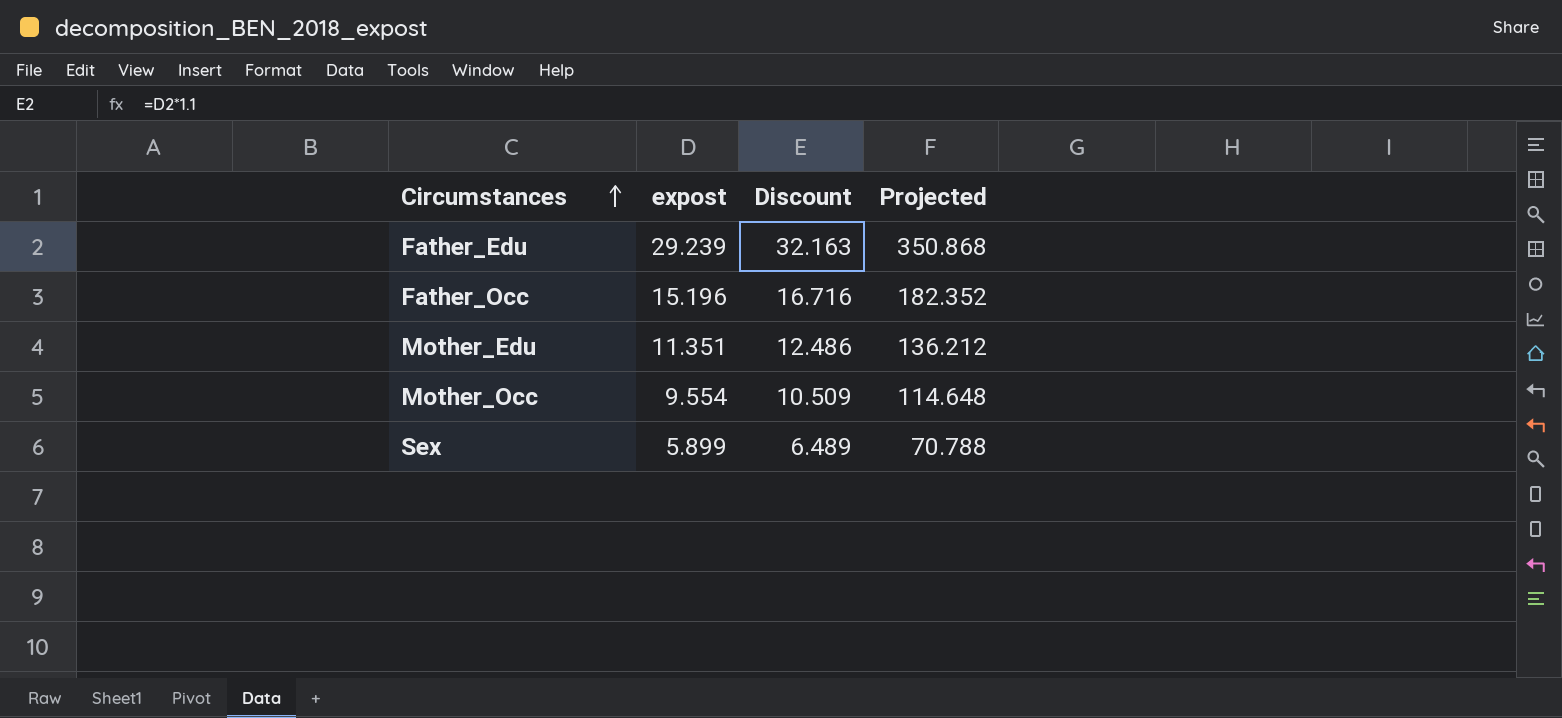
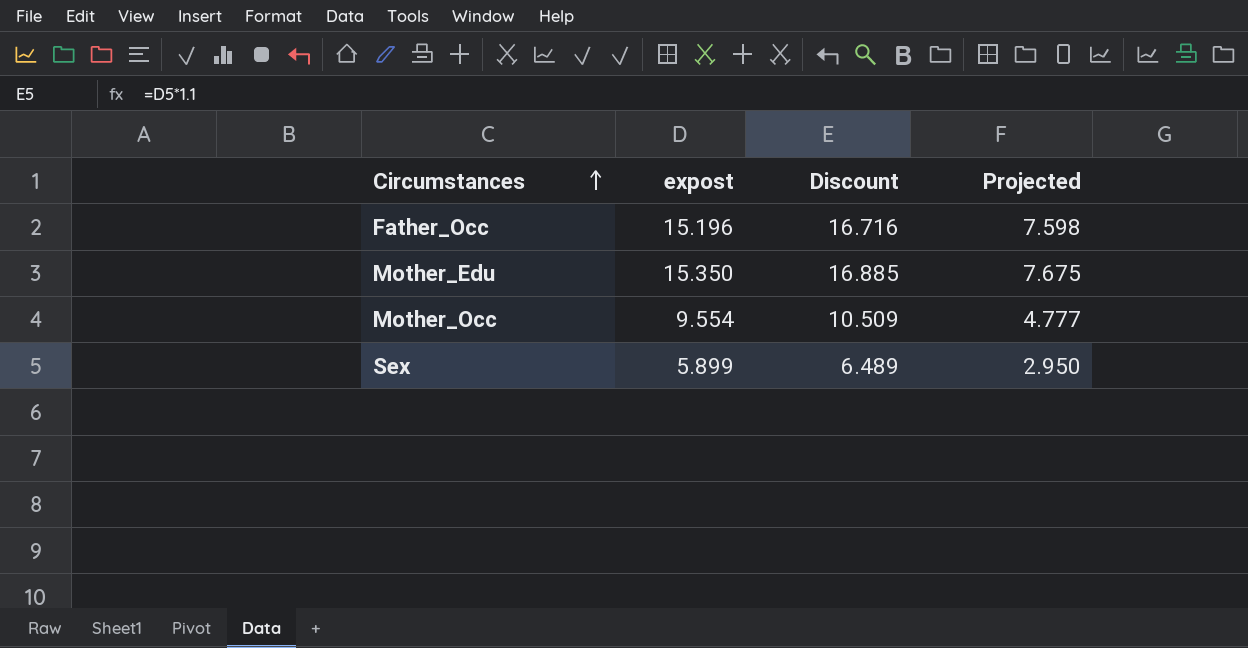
column Projected | formula: [expost] * 12 -> [expost] * 0.5
row Father_Edu: 29.239 | 32.163 | 350.868 -> none
Mother_Edu | expost: 11.351 -> 15.350
Mother_Edu | Discount: 12.486 -> 16.885

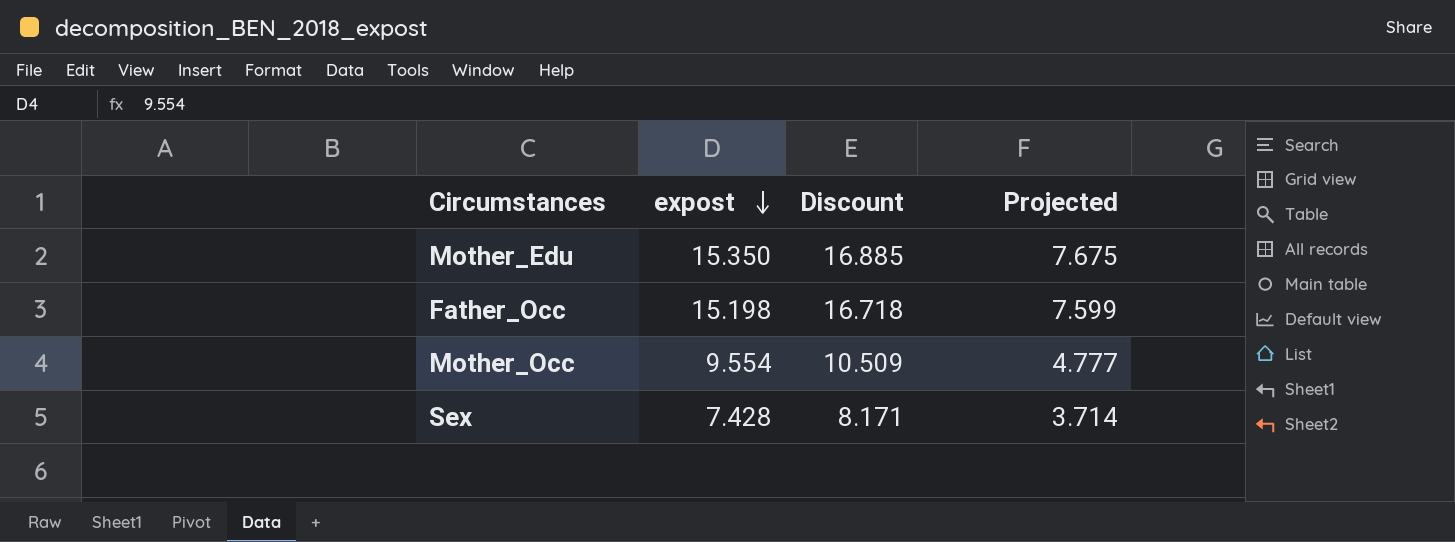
row order: Circumstances ascending -> expost descending
Father_Occ | expost: 15.196 -> 15.198
Father_Occ | Discount: 16.716 -> 16.718
Father_Occ | Projected: 7.598 -> 7.599
Sex | expost: 5.899 -> 7.428
Sex | Discount: 6.489 -> 8.171
Sex | Projected: 2.950 -> 3.714

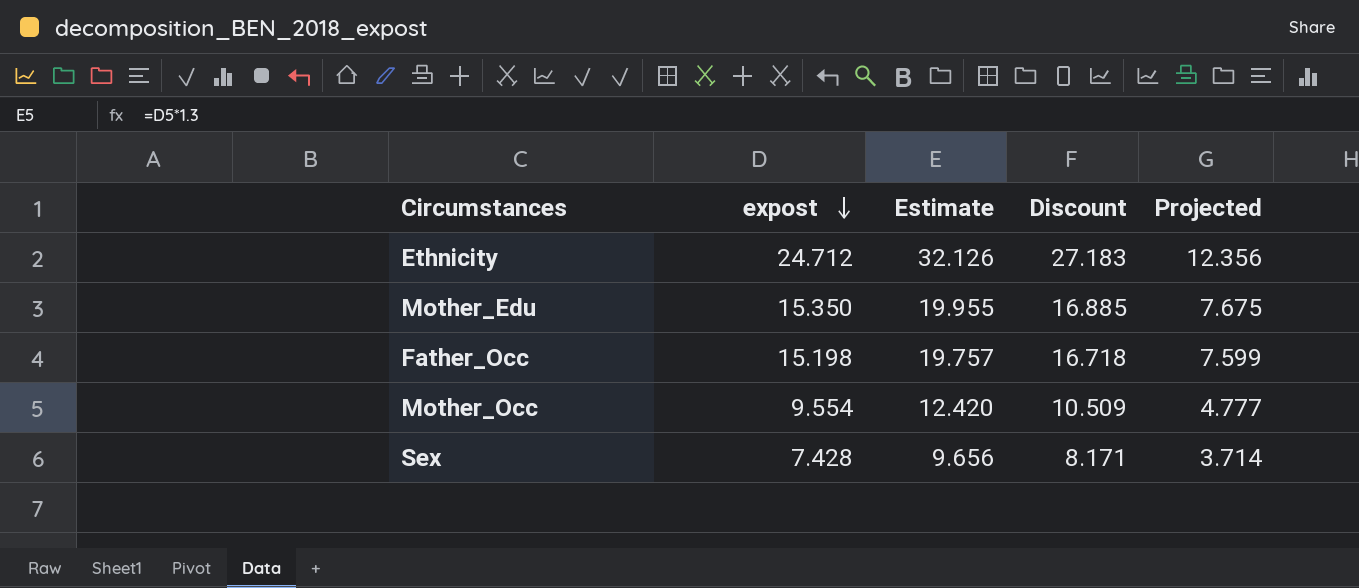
column Estimate | formula: none -> [expost] * 1.3
row Ethnicity: none -> 24.712 | 32.126 | 27.183 | 12.356

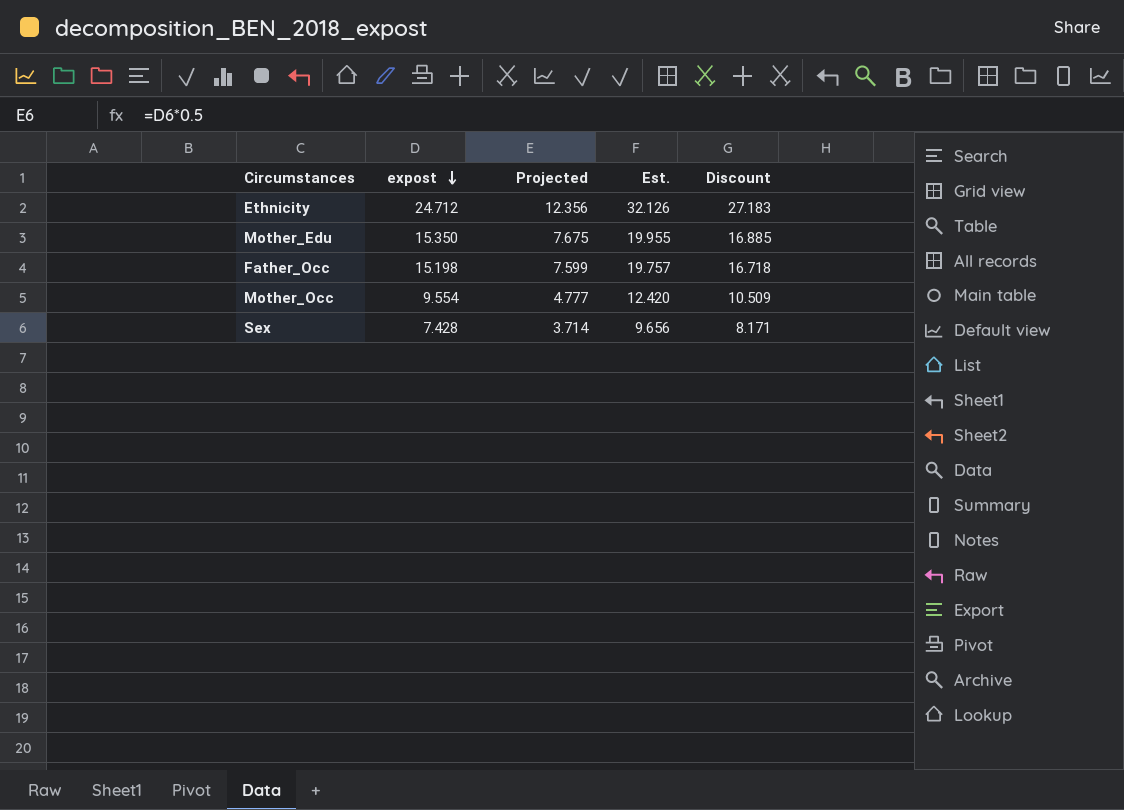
column Projected | position: 5 -> 3
column name: Estimate -> Est.

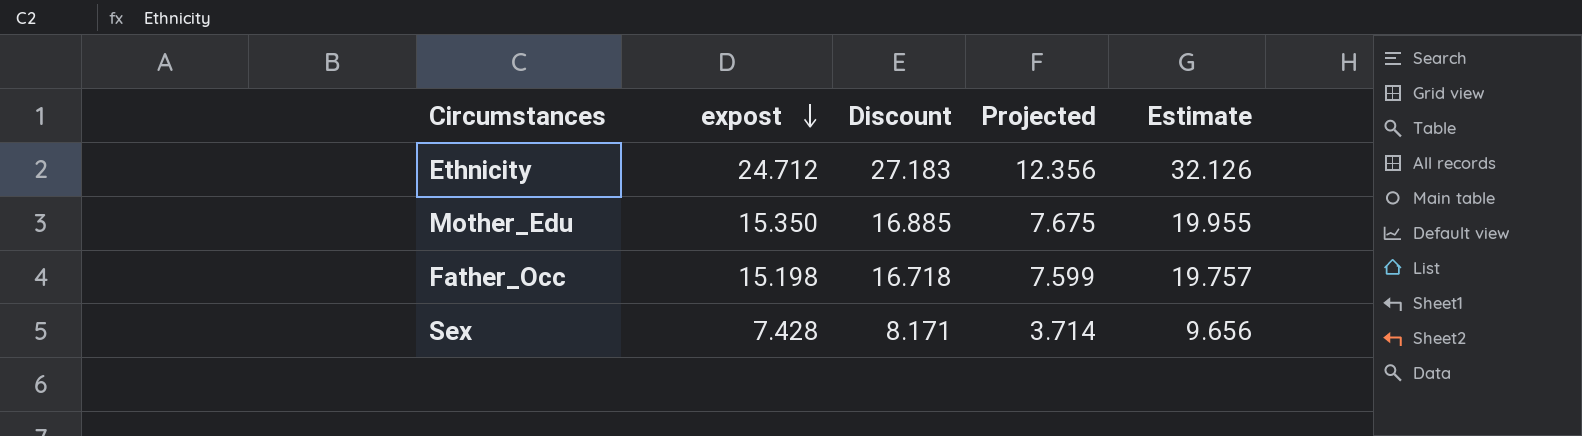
column Discount | position: 5 -> 3
column name: Est. -> Estimate
row Mother_Occ: 9.554 | 4.777 | 12.420 | 10.509 -> none

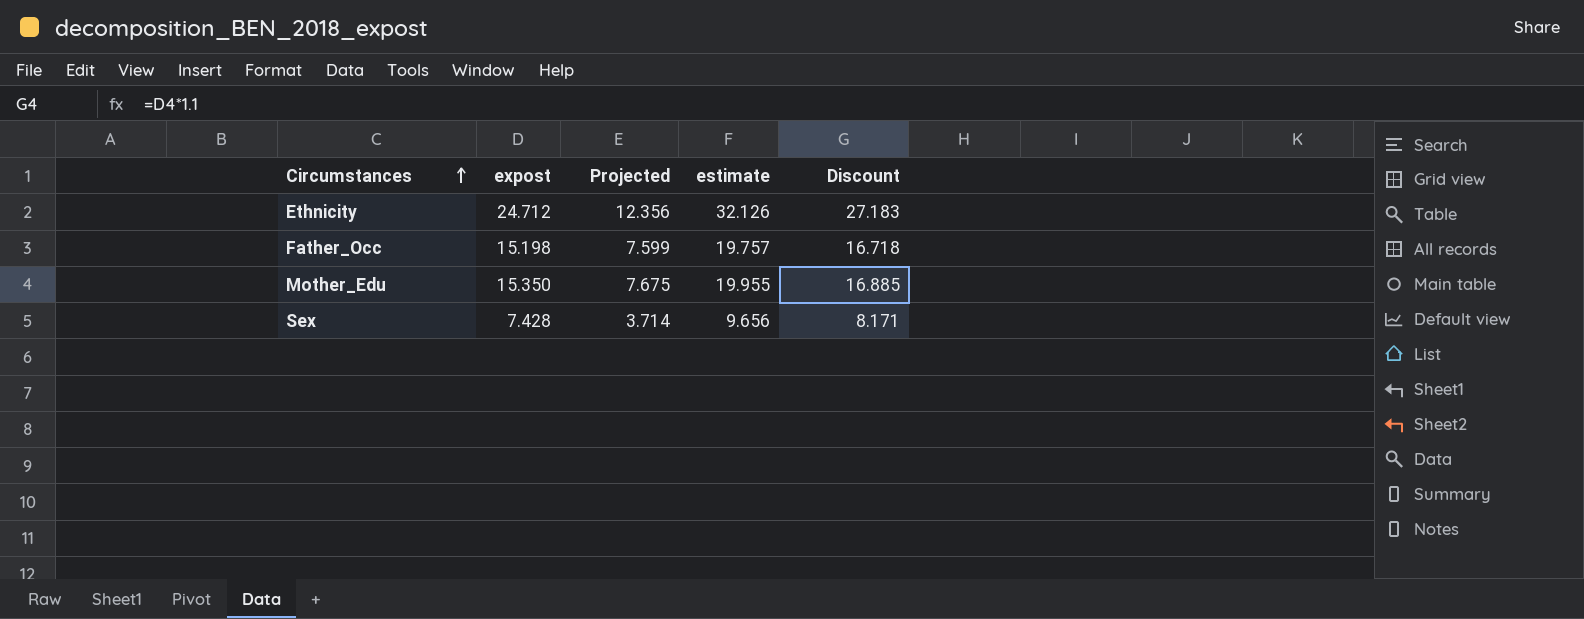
row order: expost descending -> Circumstances ascending
column name: Estimate -> estimate
column Discount | position: 3 -> 5

